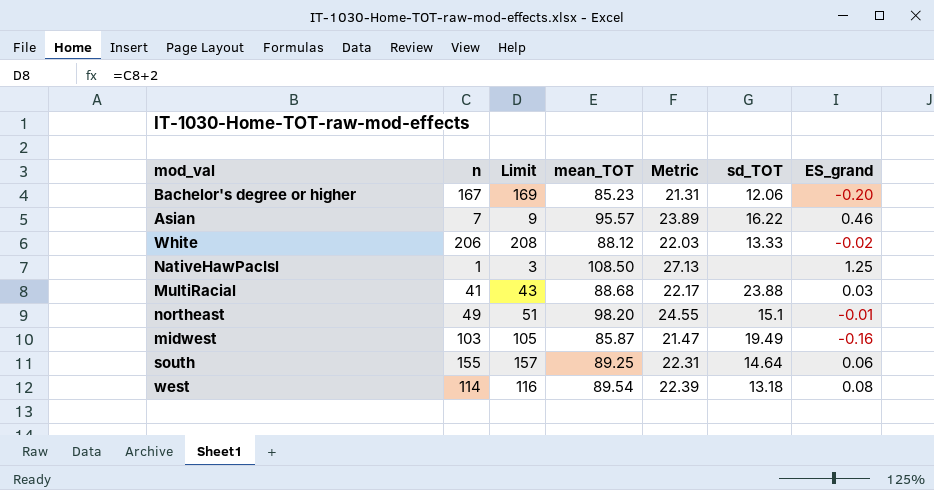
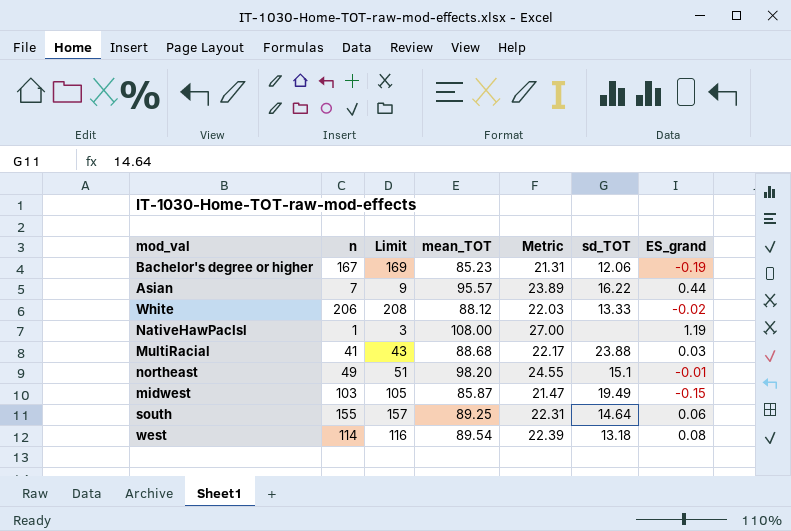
Bachelor's degree or higher | ES_grand: -0.20 -> -0.19
Asian | ES_grand: 0.46 -> 0.44
NativeHawPacIsl | mean_TOT: 108.50 -> 108.00
NativeHawPacIsl | Metric: 27.13 -> 27.00
NativeHawPacIsl | ES_grand: 1.25 -> 1.19
midwest | ES_grand: -0.16 -> -0.15

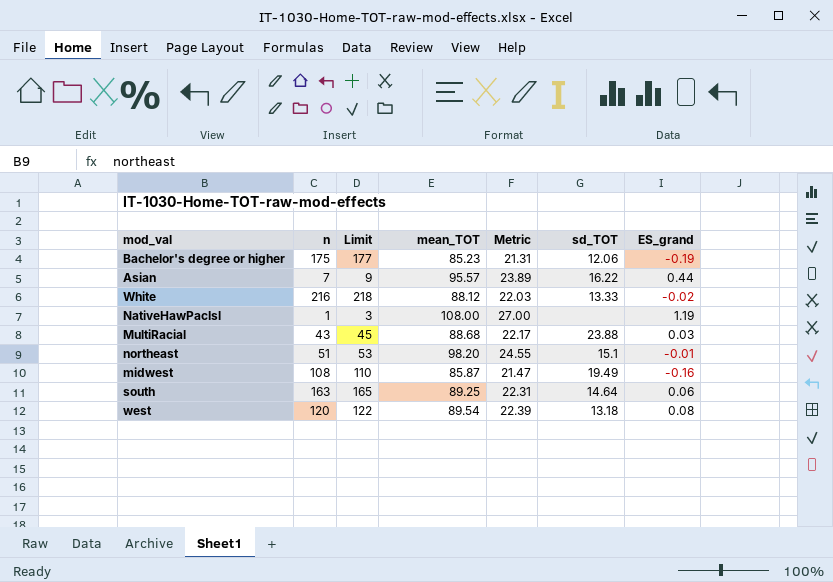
Bachelor's degree or higher | n: 167 -> 175
Bachelor's degree or higher | Limit: 169 -> 177
White | n: 206 -> 216
White | Limit: 208 -> 218
MultiRacial | n: 41 -> 43
MultiRacial | Limit: 43 -> 45
northeast | n: 49 -> 51
northeast | Limit: 51 -> 53
midwest | n: 103 -> 108
midwest | Limit: 105 -> 110
midwest | ES_grand: -0.15 -> -0.16
south | n: 155 -> 163
south | Limit: 157 -> 165
west | n: 114 -> 120
west | Limit: 116 -> 122

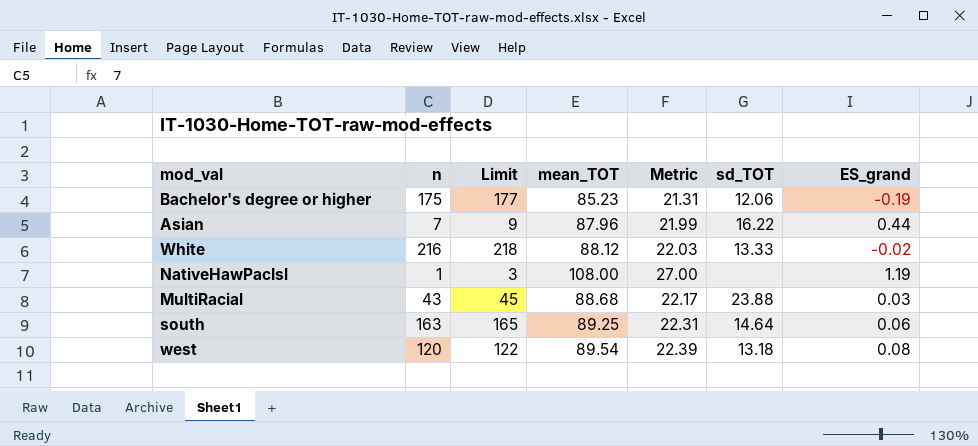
row northeast: 51 | 53 | 98.20 | 24.55 | 15.1 | -0.01 -> none
row midwest: 108 | 110 | 85.87 | 21.47 | 19.49 | -0.16 -> none
Asian | mean_TOT: 95.57 -> 87.96
Asian | Metric: 23.89 -> 21.99

